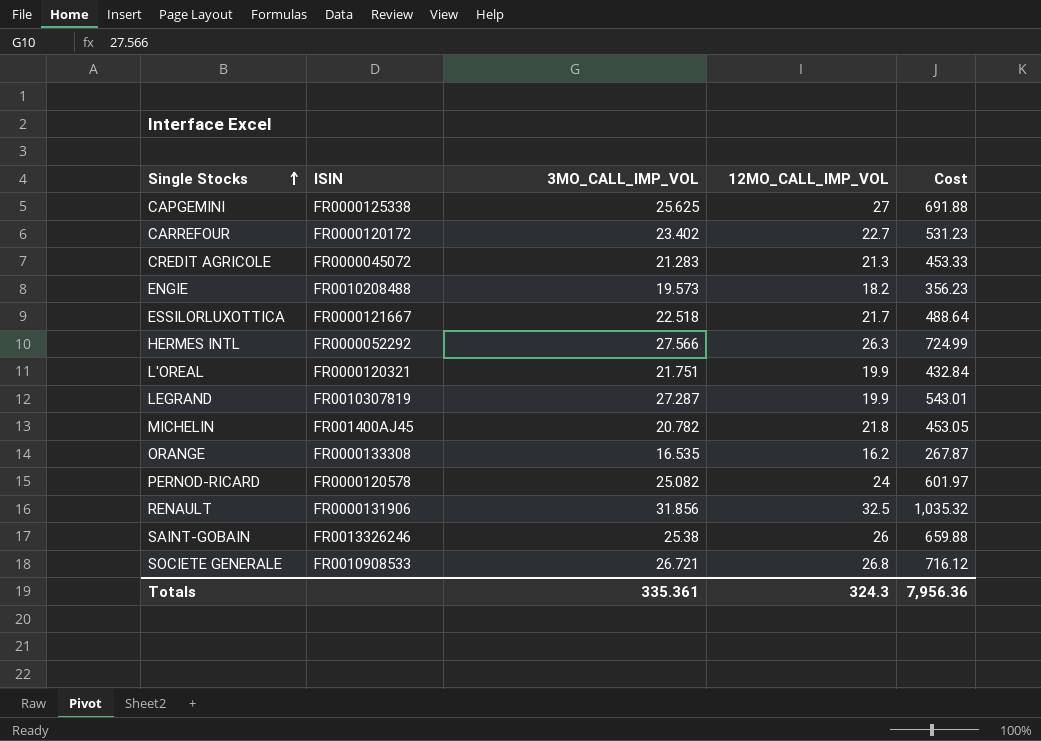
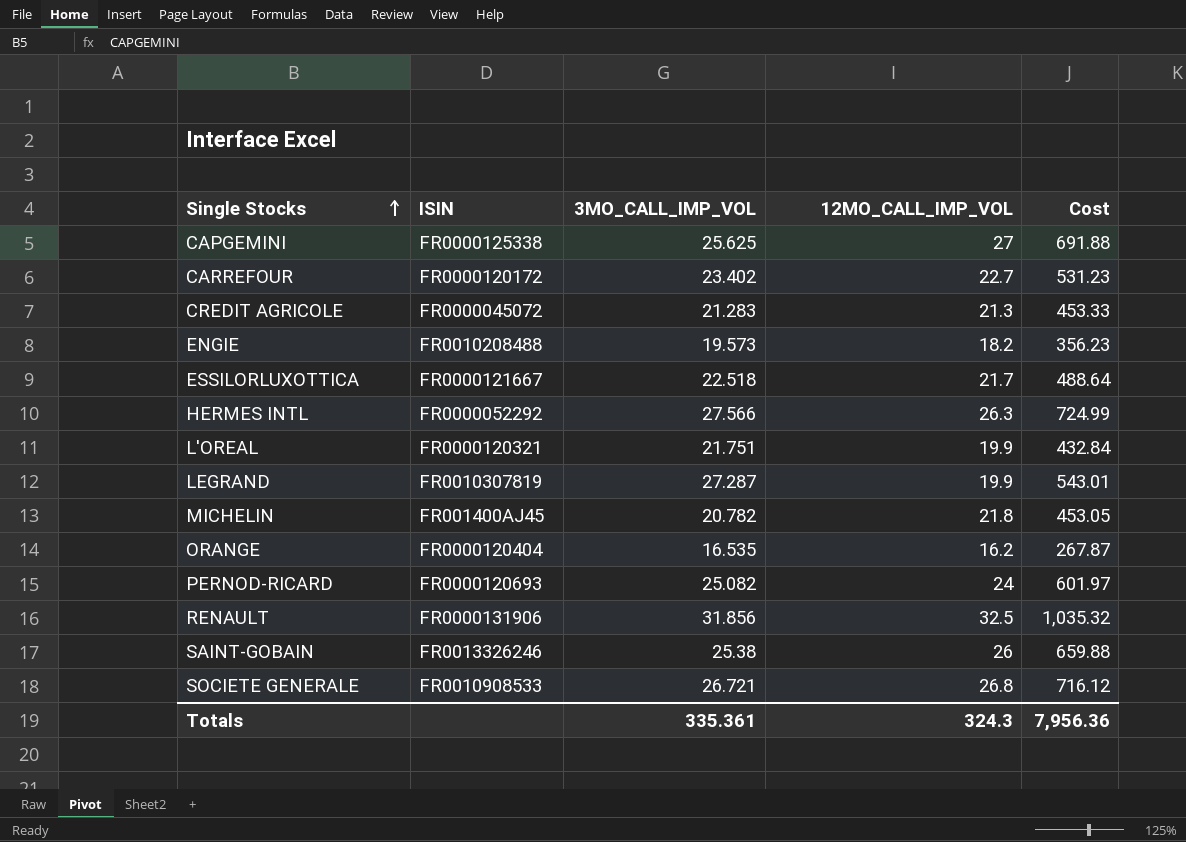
ORANGE | ISIN: FR0000133308 -> FR0000120404
PERNOD-RICARD | ISIN: FR0000120578 -> FR0000120693

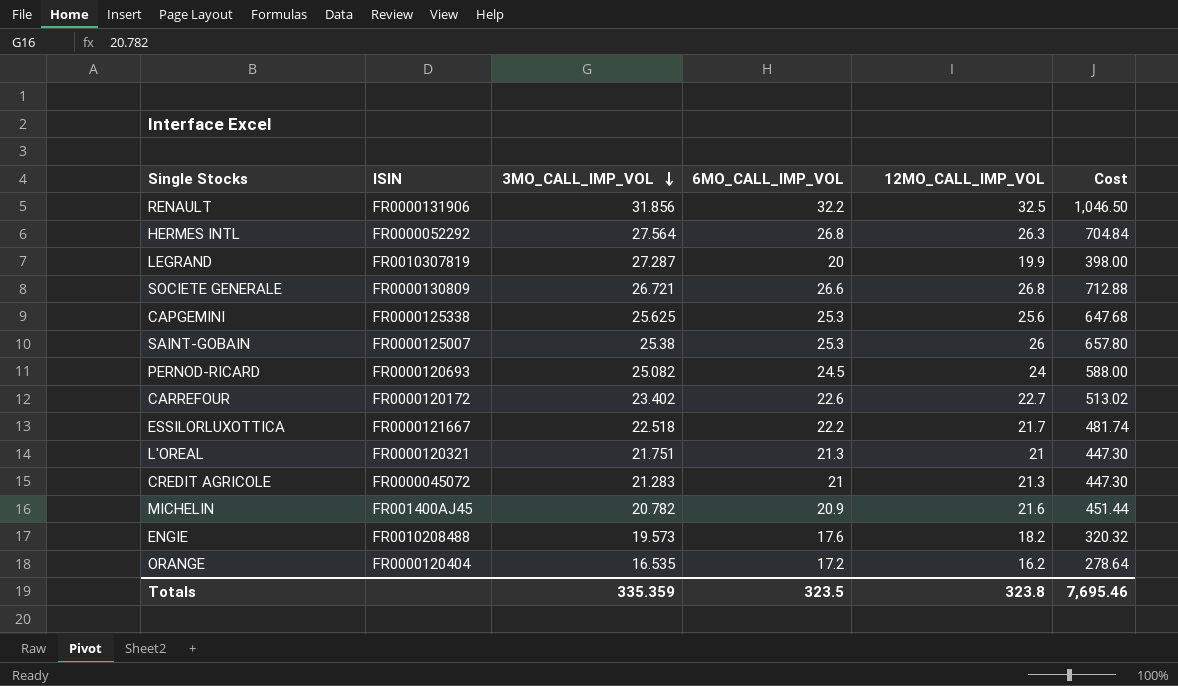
row order: Single Stocks ascending -> 3MO_CALL_IMP_VOL descending
column 6MO_CALL_IMP_VOL | position: none -> 4
column Cost | formula: [3MO_CALL_IMP_VOL] * [12MO_CALL_IMP_VOL] -> [6MO_CALL_IMP_VOL] * [12MO_CALL_IMP_VOL]
HERMES INTL | 3MO_CALL_IMP_VOL: 27.566 -> 27.564
SOCIETE GENERALE | ISIN: FR0010908533 -> FR0000130809
CAPGEMINI | 12MO_CALL_IMP_VOL: 27 -> 25.6
SAINT-GOBAIN | ISIN: FR0013326246 -> FR0000125007
L'OREAL | 12MO_CALL_IMP_VOL: 19.9 -> 21
MICHELIN | 12MO_CALL_IMP_VOL: 21.8 -> 21.6
Totals | 3MO_CALL_IMP_VOL: 335.361 -> 335.359
Totals | 12MO_CALL_IMP_VOL: 324.3 -> 323.8
Totals | Cost: 7,956.36 -> 7,695.46

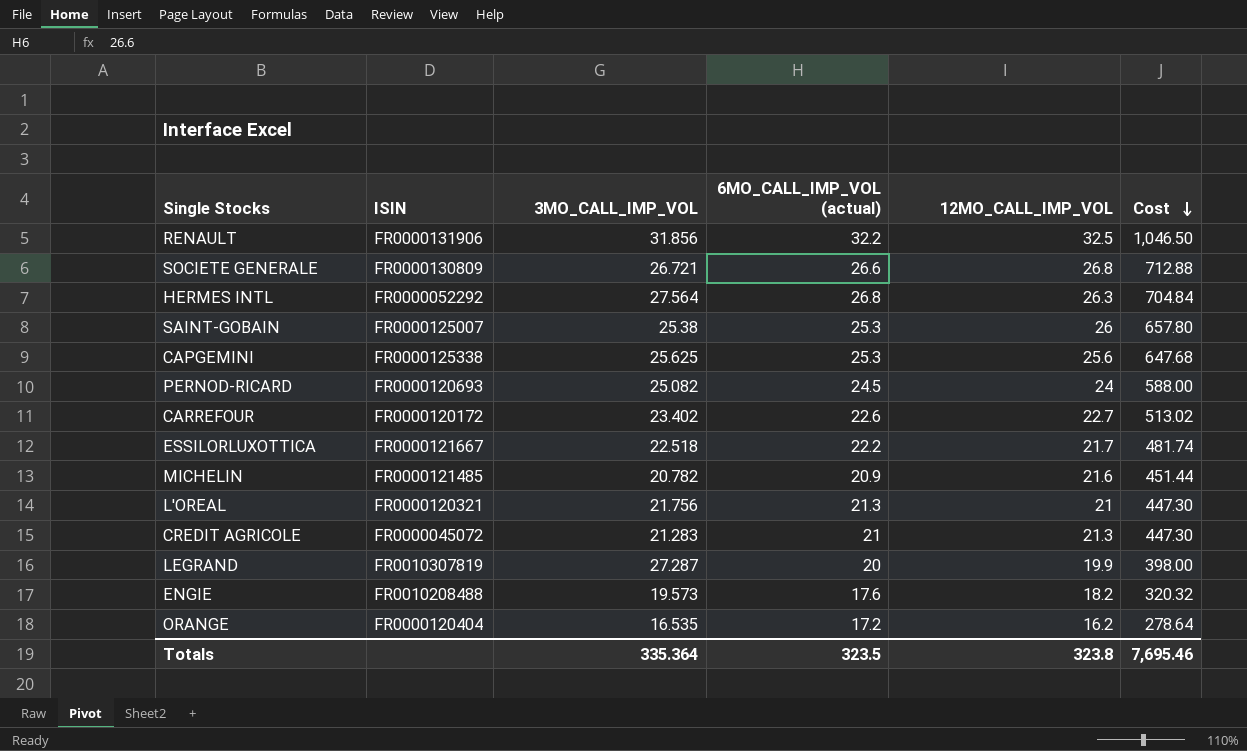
row order: 3MO_CALL_IMP_VOL descending -> Cost descending
column name: 6MO_CALL_IMP_VOL -> 6MO_CALL_IMP_VOL (actual)
MICHELIN | ISIN: FR001400AJ45 -> FR0000121485
L'OREAL | 3MO_CALL_IMP_VOL: 21.751 -> 21.756
Totals | 3MO_CALL_IMP_VOL: 335.359 -> 335.364

